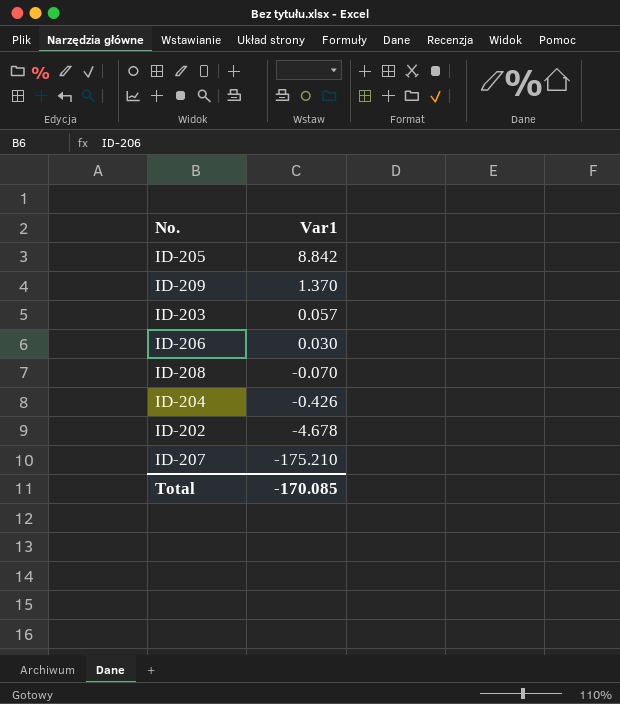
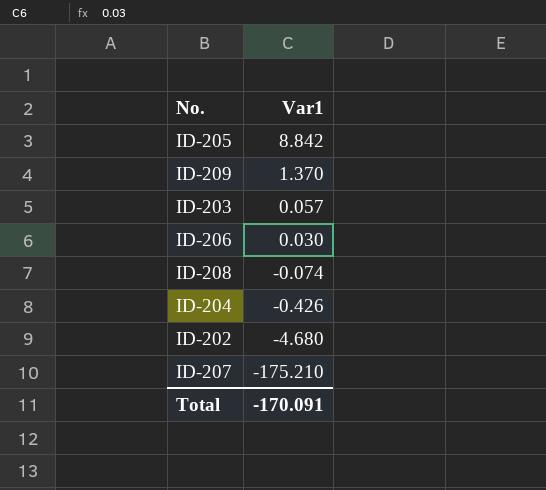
ID-208 | Var1: -0.070 -> -0.074
ID-202 | Var1: -4.678 -> -4.680
Total | Var1: -170.085 -> -170.091

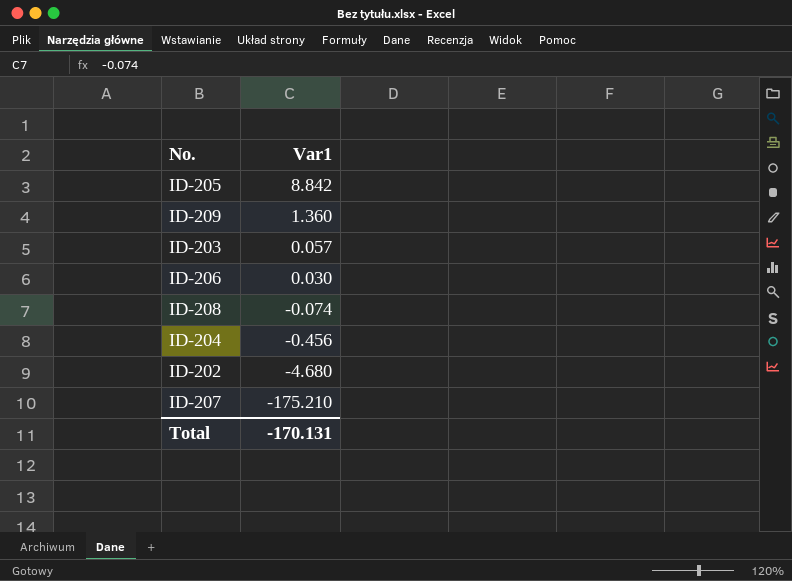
ID-209 | Var1: 1.370 -> 1.360
ID-204 | Var1: -0.426 -> -0.456
Total | Var1: -170.091 -> -170.131

